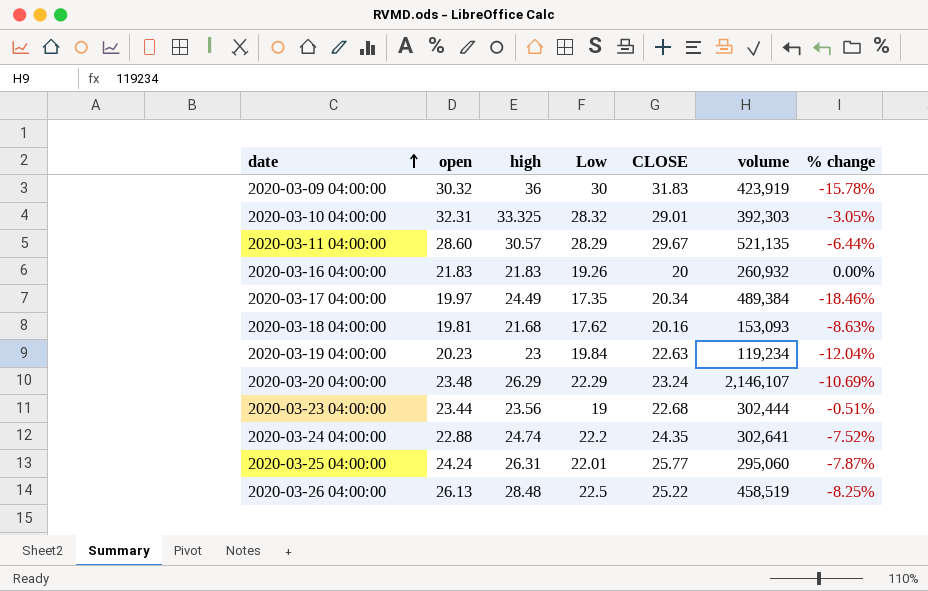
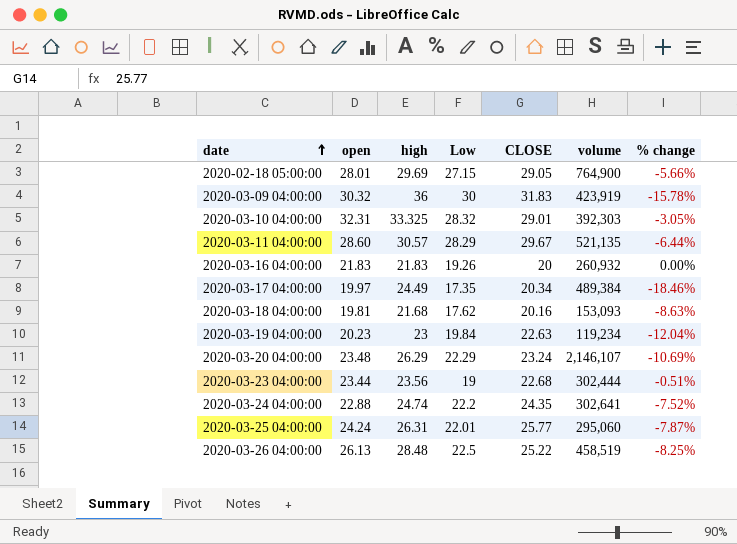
row 2020-02-18 05:00:00: none -> 28.01 | 29.69 | 27.15 | 29.05 | 764,900 | -5.66%

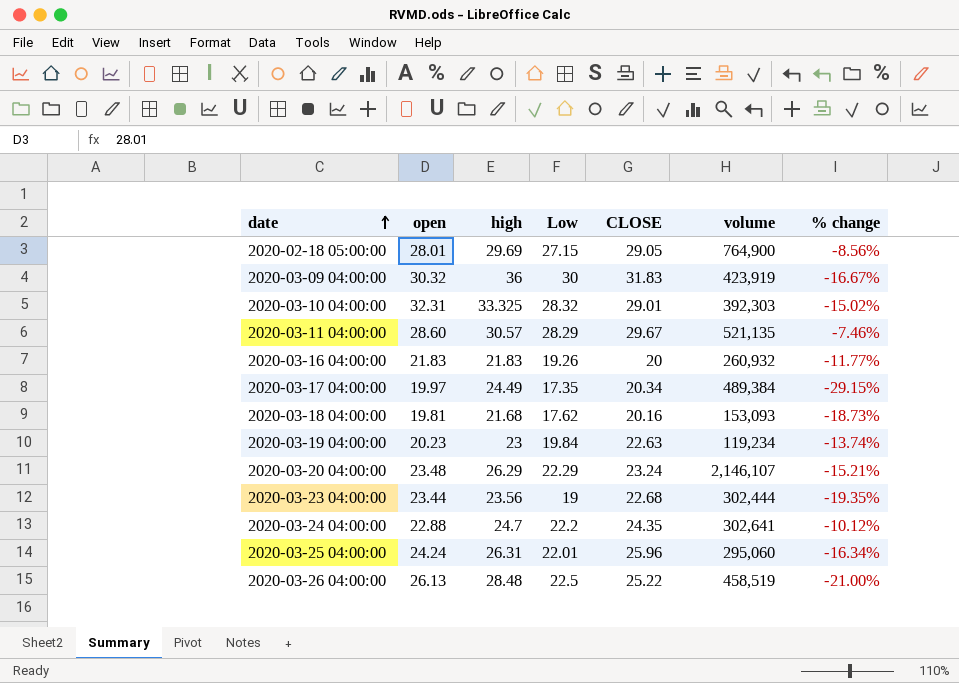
column % change | formula: ([open] - [high]) / [high] -> ([Low] - [high]) / [high]
2020-03-24 04:00:00 | high: 24.74 -> 24.7
2020-03-25 04:00:00 | CLOSE: 25.77 -> 25.96

